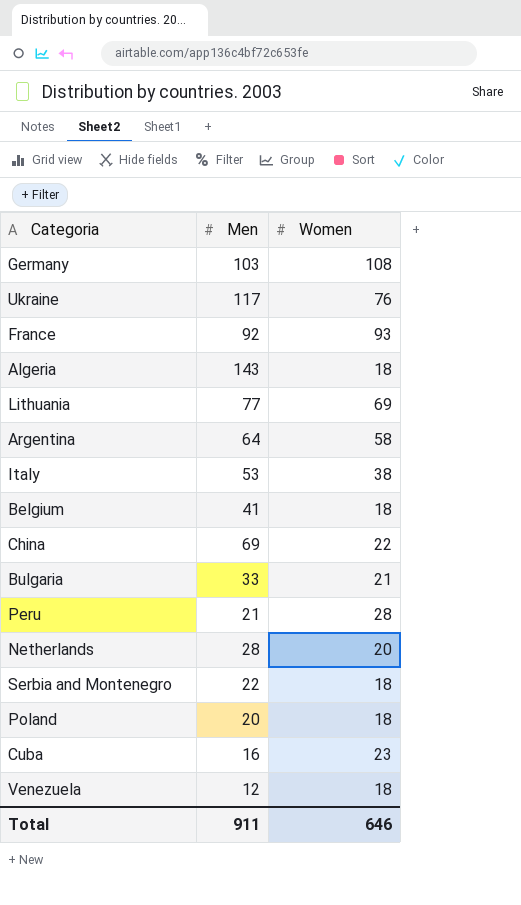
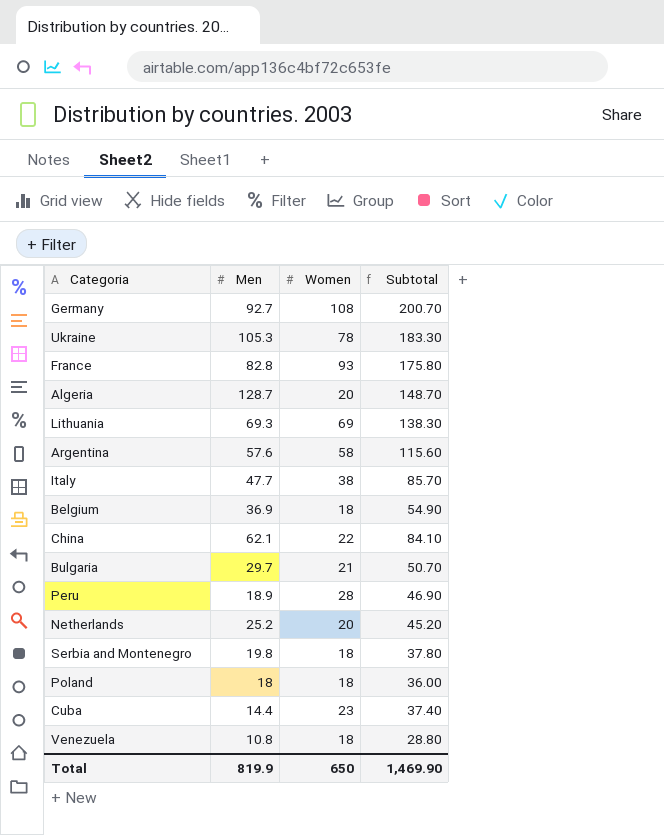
column Subtotal | formula: none -> [Men] + [Women]
Germany | Men: 103 -> 92.7
Ukraine | Men: 117 -> 105.3
Ukraine | Women: 76 -> 78
France | Men: 92 -> 82.8
Algeria | Men: 143 -> 128.7
Algeria | Women: 18 -> 20
Lithuania | Men: 77 -> 69.3
Argentina | Men: 64 -> 57.6
Italy | Men: 53 -> 47.7
Belgium | Men: 41 -> 36.9
China | Men: 69 -> 62.1
Bulgaria | Men: 33 -> 29.7
Peru | Men: 21 -> 18.9
Netherlands | Men: 28 -> 25.2
Serbia and Montenegro | Men: 22 -> 19.8
Poland | Men: 20 -> 18
Cuba | Men: 16 -> 14.4
Venezuela | Men: 12 -> 10.8
Total | Men: 911 -> 819.9
Total | Women: 646 -> 650

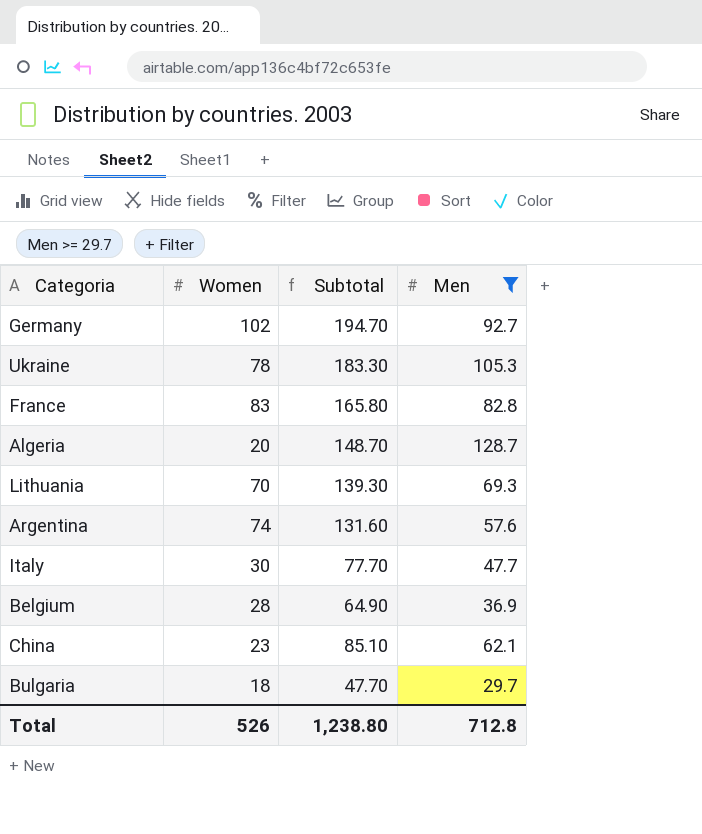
filter: none -> Men >= 29.7
column Men | position: 2 -> 4
Germany | Women: 108 -> 102
Germany | Subtotal: 200.70 -> 194.70
France | Women: 93 -> 83
France | Subtotal: 175.80 -> 165.80
Lithuania | Women: 69 -> 70
Lithuania | Subtotal: 138.30 -> 139.30
Argentina | Women: 58 -> 74
Argentina | Subtotal: 115.60 -> 131.60
Italy | Women: 38 -> 30
Italy | Subtotal: 85.70 -> 77.70
Belgium | Women: 18 -> 28
Belgium | Subtotal: 54.90 -> 64.90
China | Women: 22 -> 23
China | Subtotal: 84.10 -> 85.10
Bulgaria | Women: 21 -> 18
Bulgaria | Subtotal: 50.70 -> 47.70
Total | Women: 650 -> 526
Total | Subtotal: 1,469.90 -> 1,238.80
Total | Men: 819.9 -> 712.8

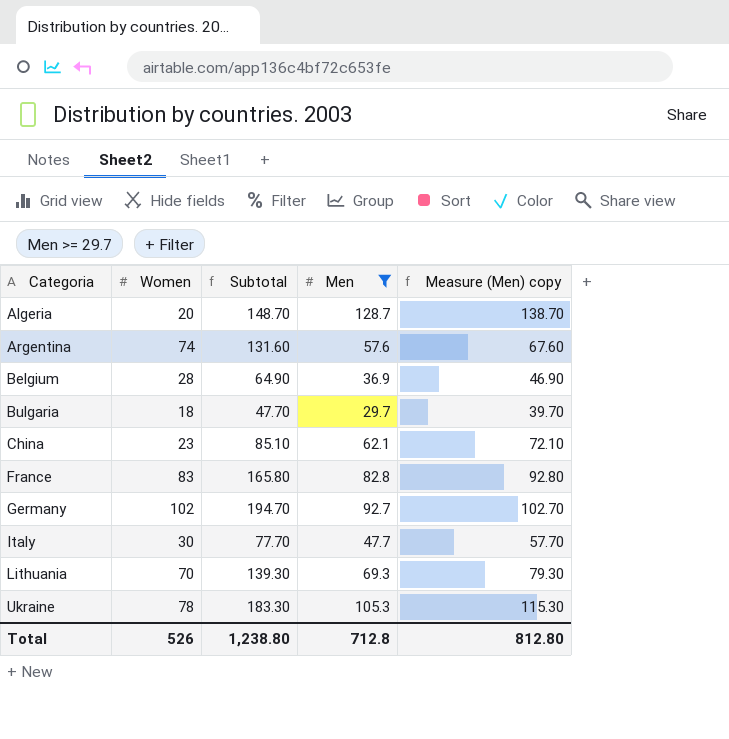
row order: none -> Categoria ascending
column Measure (Men) copy | formula: none -> [Men] + 10

